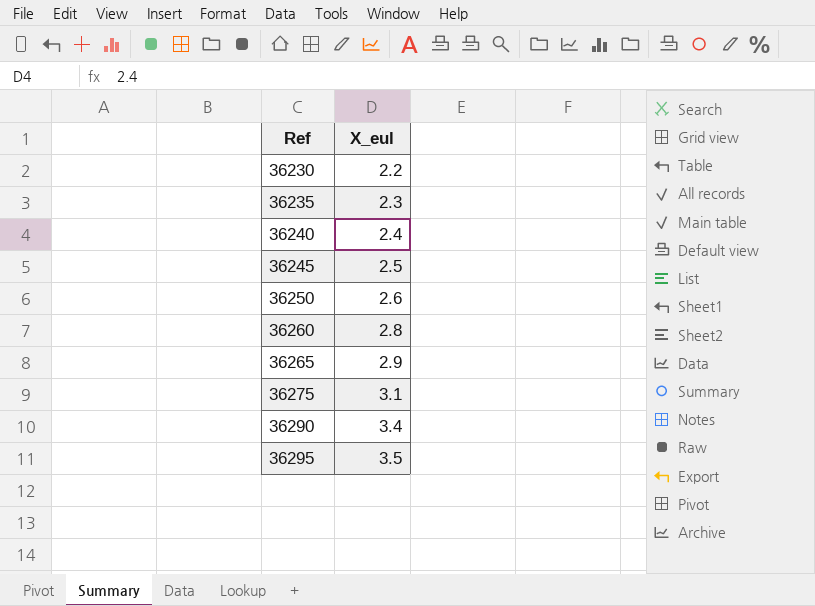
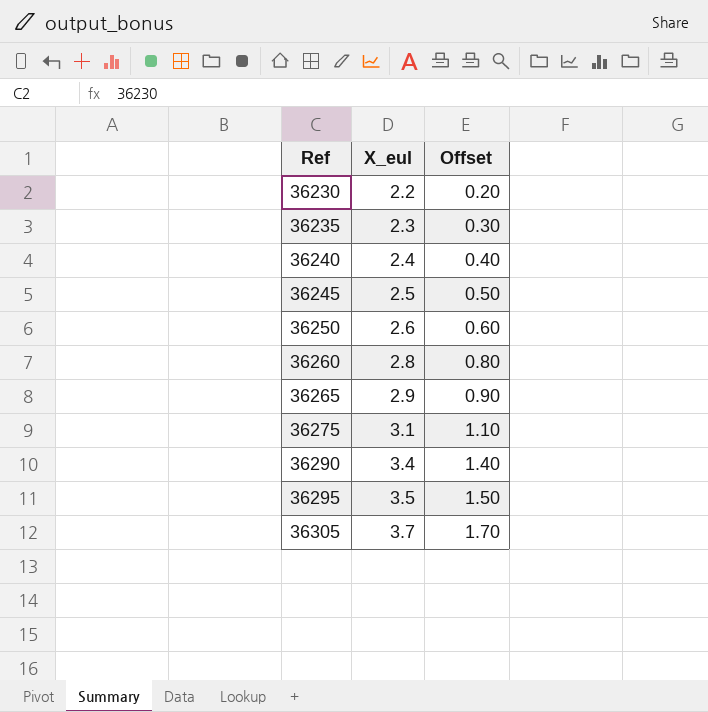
column Offset | formula: none -> [X_eul] - 2
row 36305: none -> 3.7 | 1.70

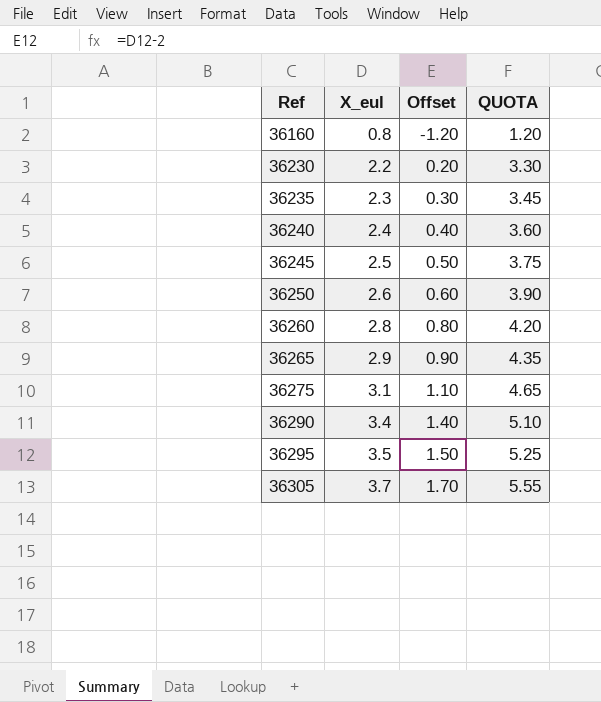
column QUOTA | formula: none -> [X_eul] * 1.5
row 36160: none -> 0.8 | -1.20 | 1.20

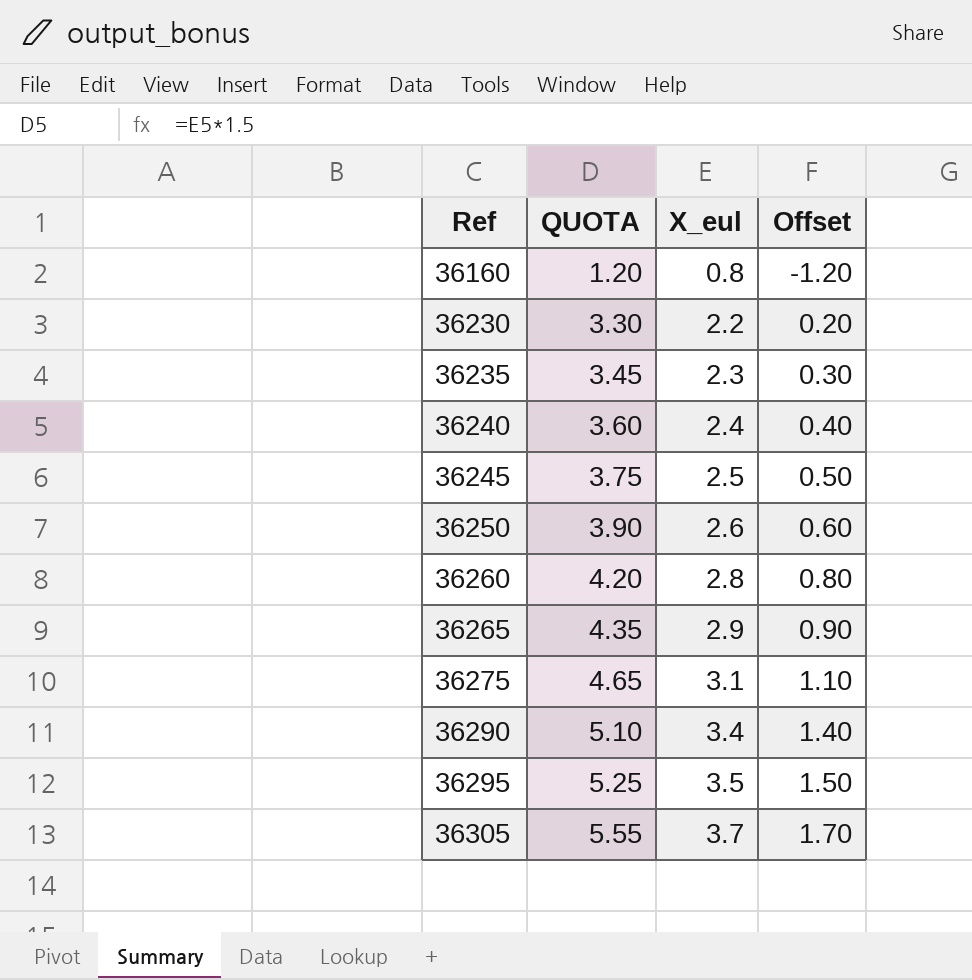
column QUOTA | position: 4 -> 2

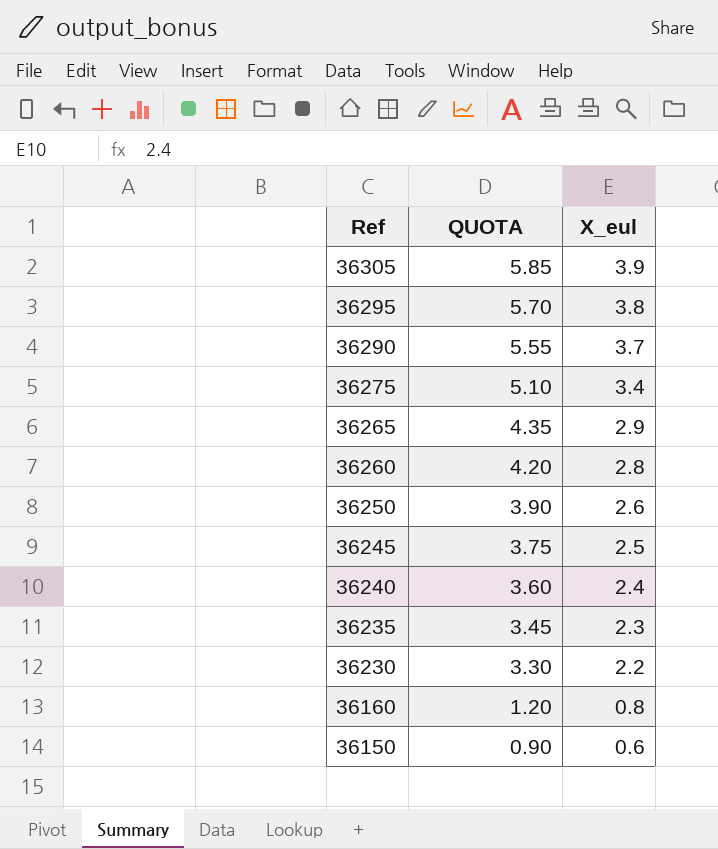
row order: Ref ascending -> Ref descending
column Offset | formula: [X_eul] - 2 -> none
36305 | QUOTA: 5.55 -> 5.85
36305 | X_eul: 3.7 -> 3.9
36295 | QUOTA: 5.25 -> 5.70
36295 | X_eul: 3.5 -> 3.8
36290 | QUOTA: 5.10 -> 5.55
36290 | X_eul: 3.4 -> 3.7
36275 | QUOTA: 4.65 -> 5.10
36275 | X_eul: 3.1 -> 3.4
row 36150: none -> 0.90 | 0.6

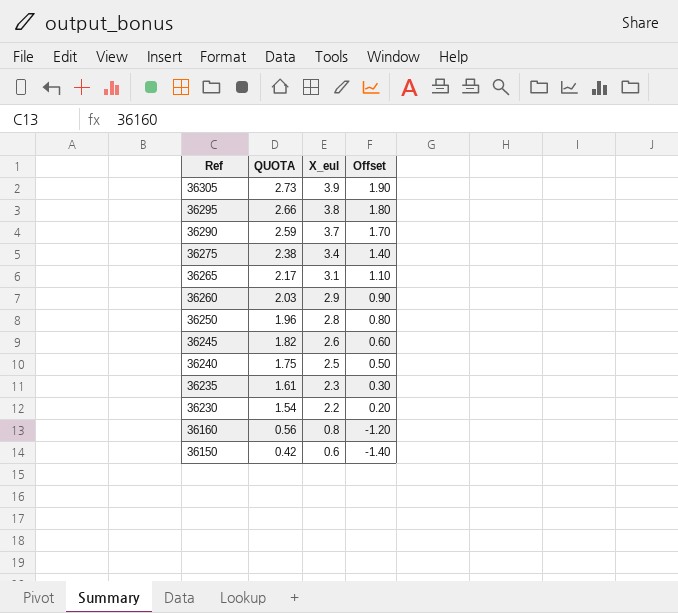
column QUOTA | formula: [X_eul] * 1.5 -> [X_eul] * 0.7
column Offset | formula: none -> [X_eul] - 2
36265 | X_eul: 2.9 -> 3.1
36260 | X_eul: 2.8 -> 2.9
36250 | X_eul: 2.6 -> 2.8
36245 | X_eul: 2.5 -> 2.6
36240 | X_eul: 2.4 -> 2.5

